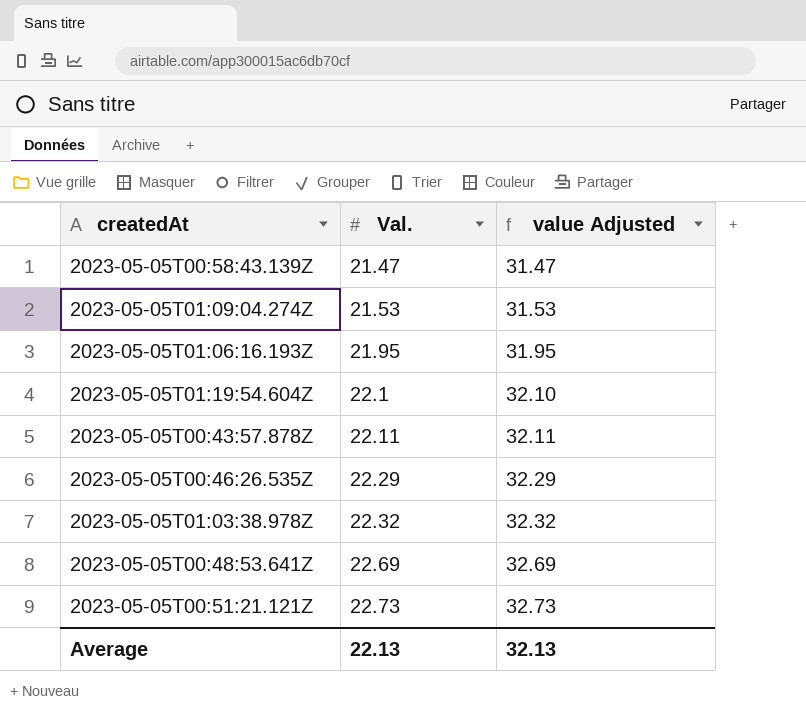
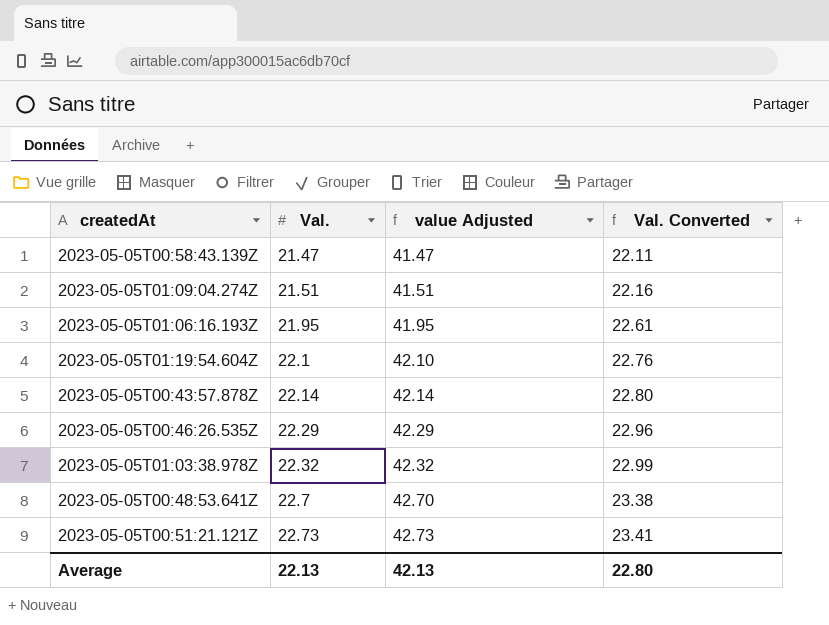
column value Adjusted | formula: [Val.] + 10 -> [Val.] + 20
column Val. Converted | formula: none -> [Val.] * 1.03
2023-05-05T01:09:04.274Z | Val.: 21.53 -> 21.51
2023-05-05T00:43:57.878Z | Val.: 22.11 -> 22.14
2023-05-05T00:48:53.641Z | Val.: 22.69 -> 22.7
Average | value Adjusted: 32.13 -> 42.13

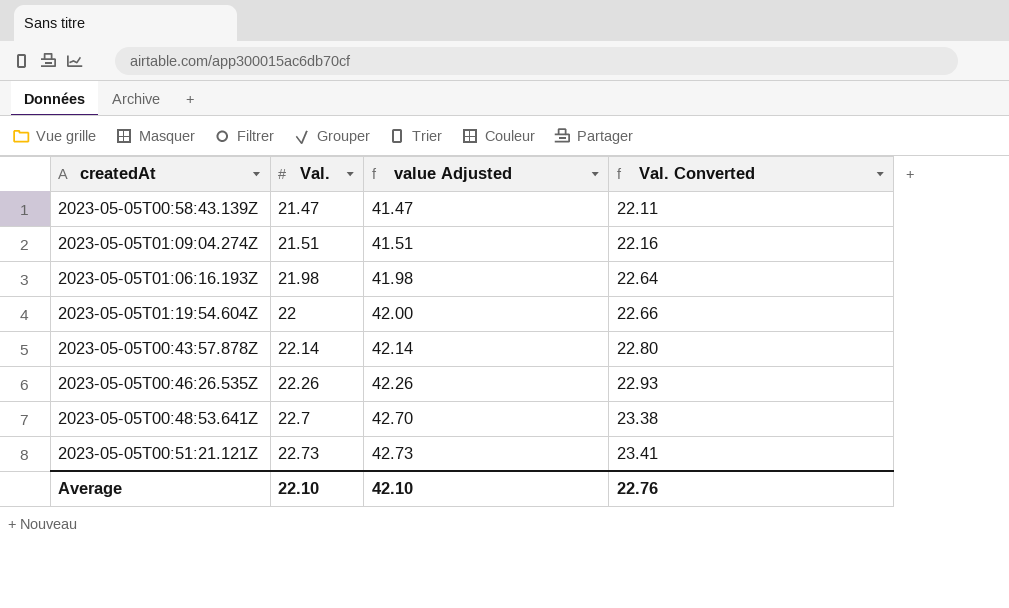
row 2023-05-05T01:03:38.978Z: 22.32 | 42.32 | 22.99 -> none
2023-05-05T01:06:16.193Z | Val.: 21.95 -> 21.98
2023-05-05T01:06:16.193Z | value Adjusted: 41.95 -> 41.98
2023-05-05T01:06:16.193Z | Val. Converted: 22.61 -> 22.64
2023-05-05T01:19:54.604Z | Val.: 22.1 -> 22
2023-05-05T01:19:54.604Z | value Adjusted: 42.10 -> 42.00
2023-05-05T01:19:54.604Z | Val. Converted: 22.76 -> 22.66
2023-05-05T00:46:26.535Z | Val.: 22.29 -> 22.26
2023-05-05T00:46:26.535Z | value Adjusted: 42.29 -> 42.26
2023-05-05T00:46:26.535Z | Val. Converted: 22.96 -> 22.93
Average | Val.: 22.13 -> 22.10
Average | value Adjusted: 42.13 -> 42.10
Average | Val. Converted: 22.80 -> 22.76

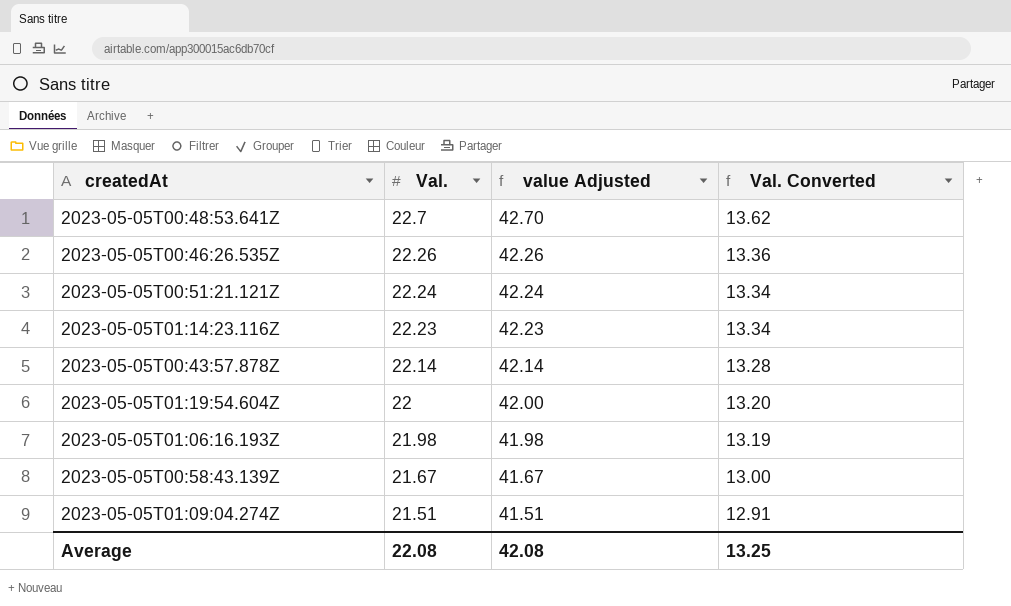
row order: Val. ascending -> Val. descending
column Val. Converted | formula: [Val.] * 1.03 -> [Val.] * 0.6
2023-05-05T00:51:21.121Z | Val.: 22.73 -> 22.24
2023-05-05T00:51:21.121Z | value Adjusted: 42.73 -> 42.24
row 2023-05-05T01:14:23.116Z: none -> 22.23 | 42.23 | 13.34
2023-05-05T00:58:43.139Z | Val.: 21.47 -> 21.67
2023-05-05T00:58:43.139Z | value Adjusted: 41.47 -> 41.67
Average | Val.: 22.10 -> 22.08
Average | value Adjusted: 42.10 -> 42.08
Average | Val. Converted: 22.76 -> 13.25

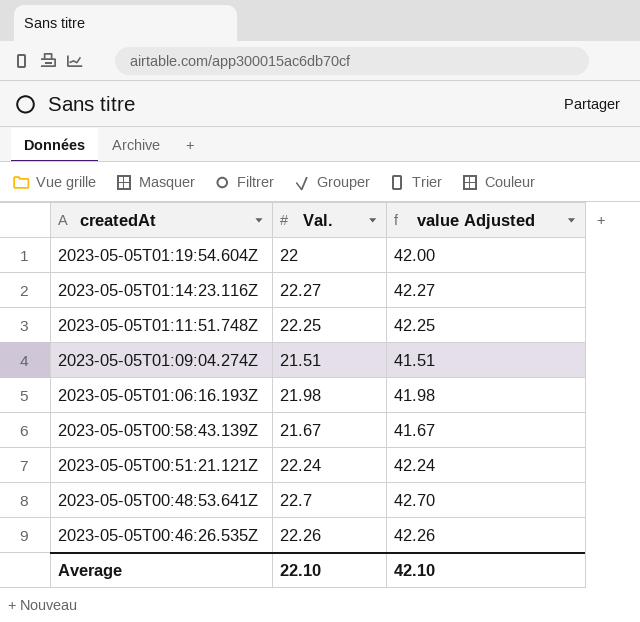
row order: Val. descending -> createdAt descending
column Val. Converted | formula: [Val.] * 0.6 -> none
row 2023-05-05T00:43:57.878Z: 22.14 | 42.14 | 13.28 -> none
2023-05-05T01:14:23.116Z | Val.: 22.23 -> 22.27
2023-05-05T01:14:23.116Z | value Adjusted: 42.23 -> 42.27
row 2023-05-05T01:11:51.748Z: none -> 22.25 | 42.25
Average | Val.: 22.08 -> 22.10
Average | value Adjusted: 42.08 -> 42.10

